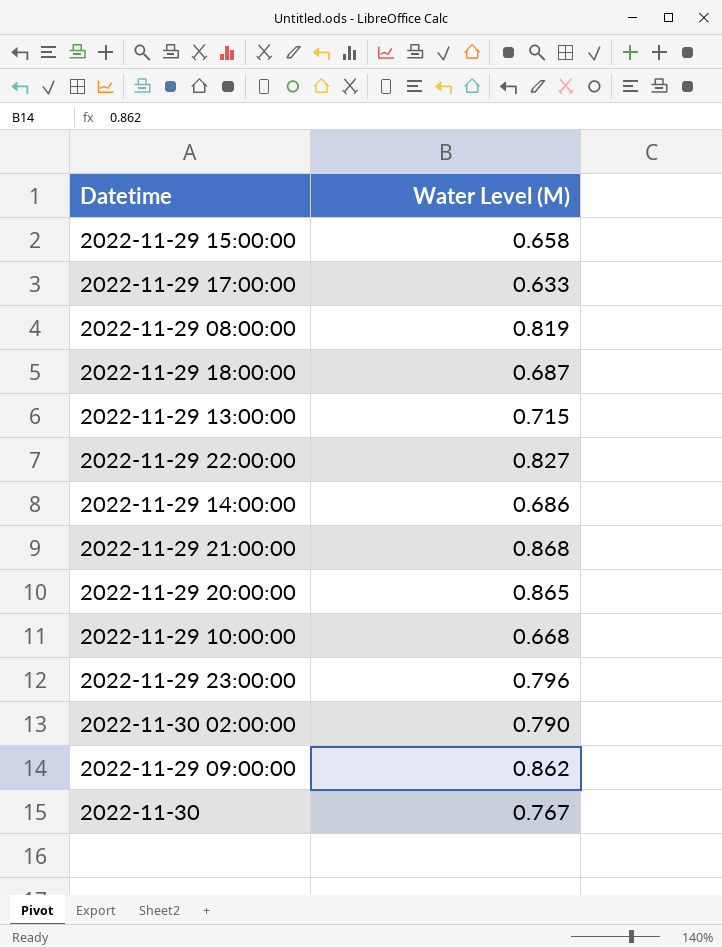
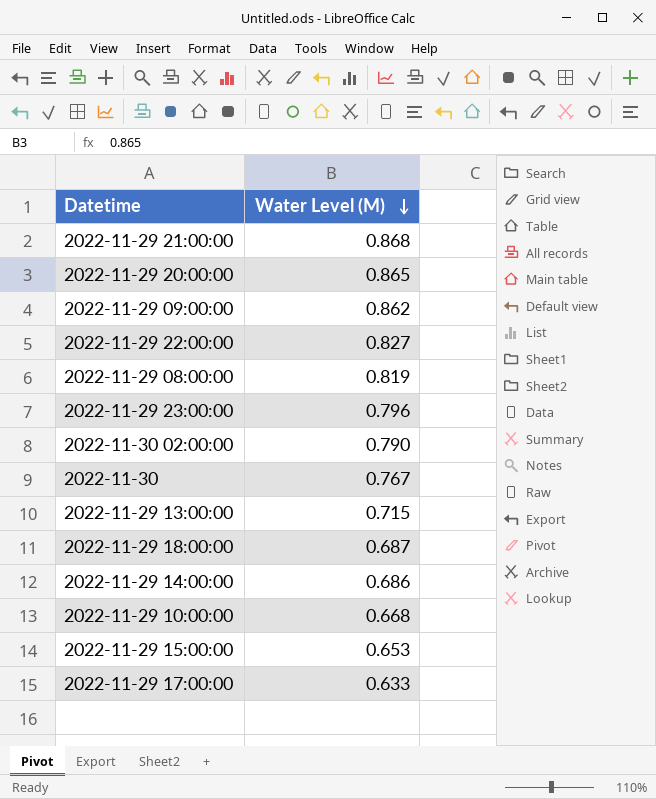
row order: none -> Water Level (M) descending
2022-11-29 15:00:00 | Water Level (M): 0.658 -> 0.653

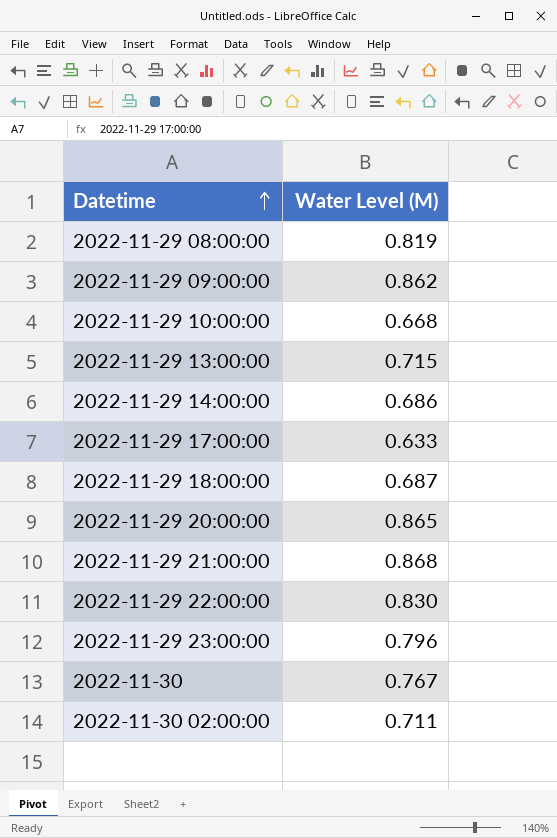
row order: Water Level (M) descending -> Datetime ascending
row 2022-11-29 15:00:00: 0.653 -> none
2022-11-29 22:00:00 | Water Level (M): 0.827 -> 0.830
2022-11-30 02:00:00 | Water Level (M): 0.790 -> 0.711

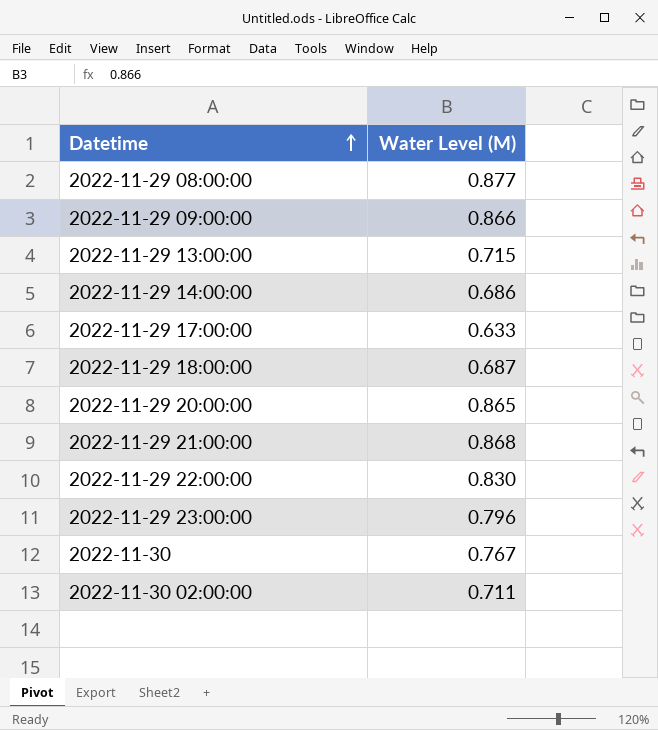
row 2022-11-29 10:00:00: 0.668 -> none
2022-11-29 08:00:00 | Water Level (M): 0.819 -> 0.877
2022-11-29 09:00:00 | Water Level (M): 0.862 -> 0.866

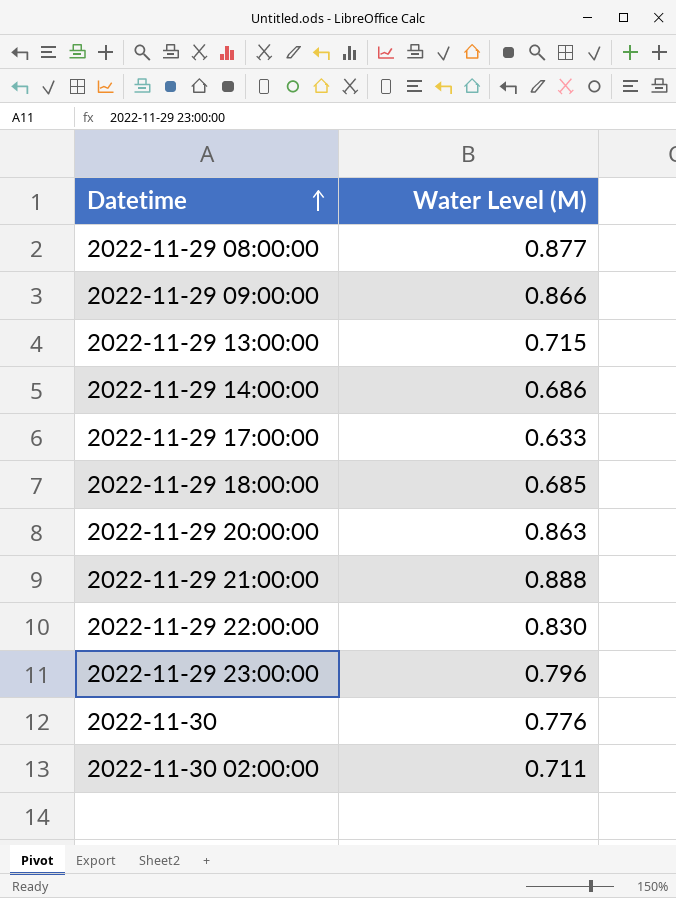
2022-11-29 18:00:00 | Water Level (M): 0.687 -> 0.685
2022-11-29 20:00:00 | Water Level (M): 0.865 -> 0.863
2022-11-29 21:00:00 | Water Level (M): 0.868 -> 0.888
2022-11-30 | Water Level (M): 0.767 -> 0.776

